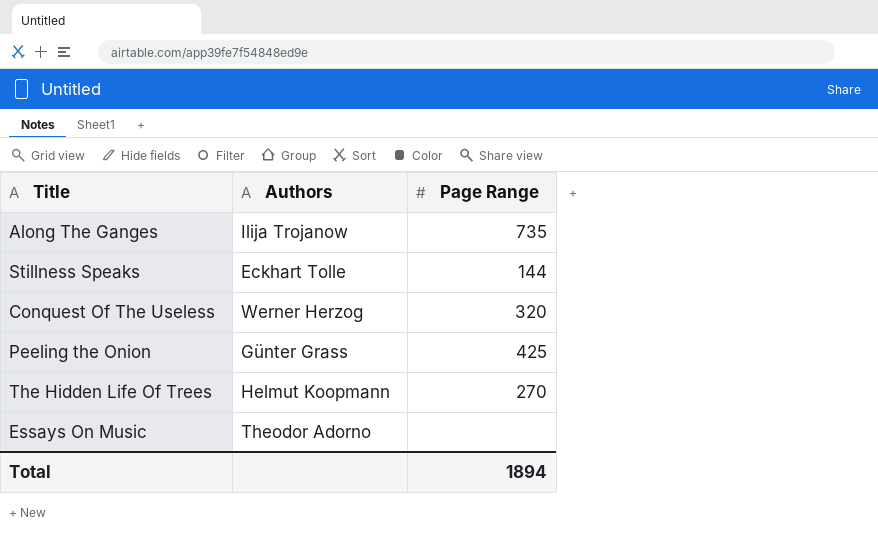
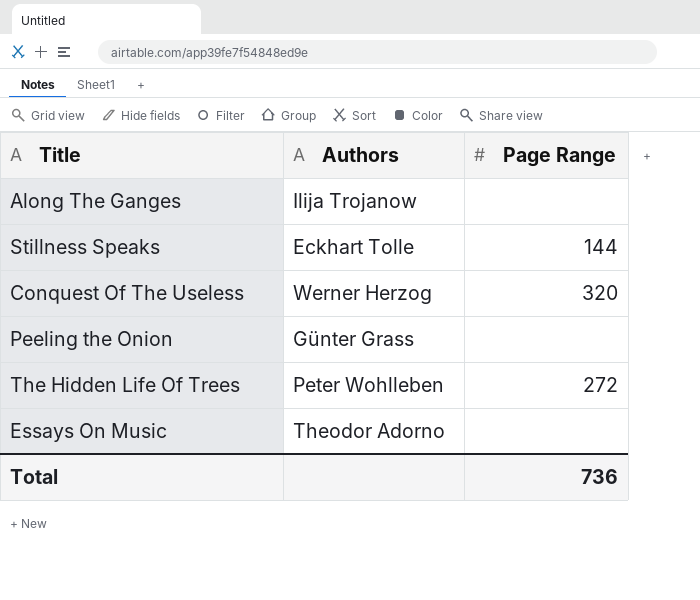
Along The Ganges | Page Range: 735 -> none
Peeling the Onion | Page Range: 425 -> none
The Hidden Life Of Trees | Authors: Helmut Koopmann -> Peter Wohlleben
The Hidden Life Of Trees | Page Range: 270 -> 272
Total | Page Range: 1894 -> 736

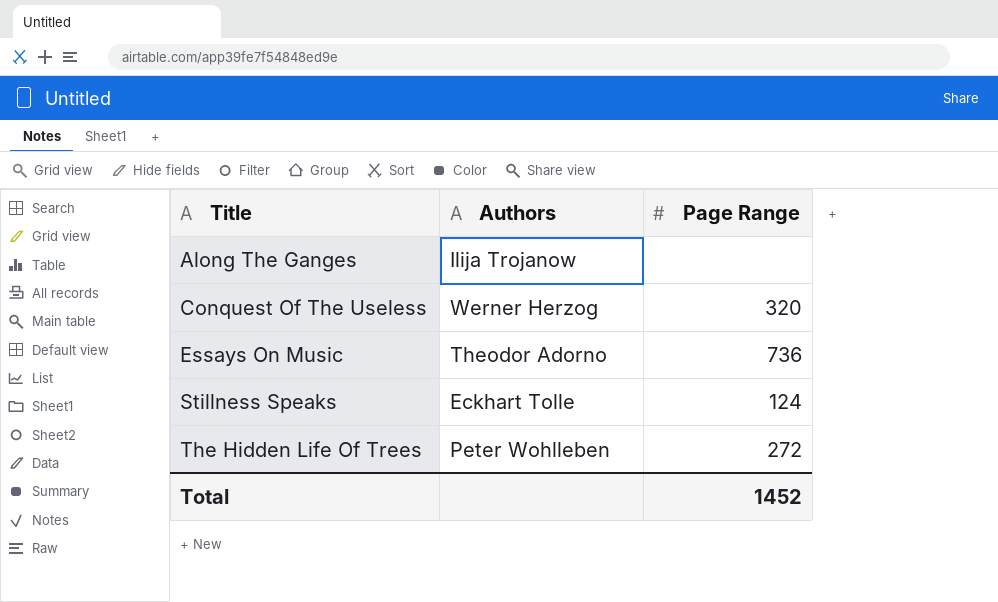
row order: none -> Title ascending
row Peeling the Onion: Günter Grass | none -> none
Essays On Music | Page Range: none -> 736
Stillness Speaks | Page Range: 144 -> 124
Total | Page Range: 736 -> 1452

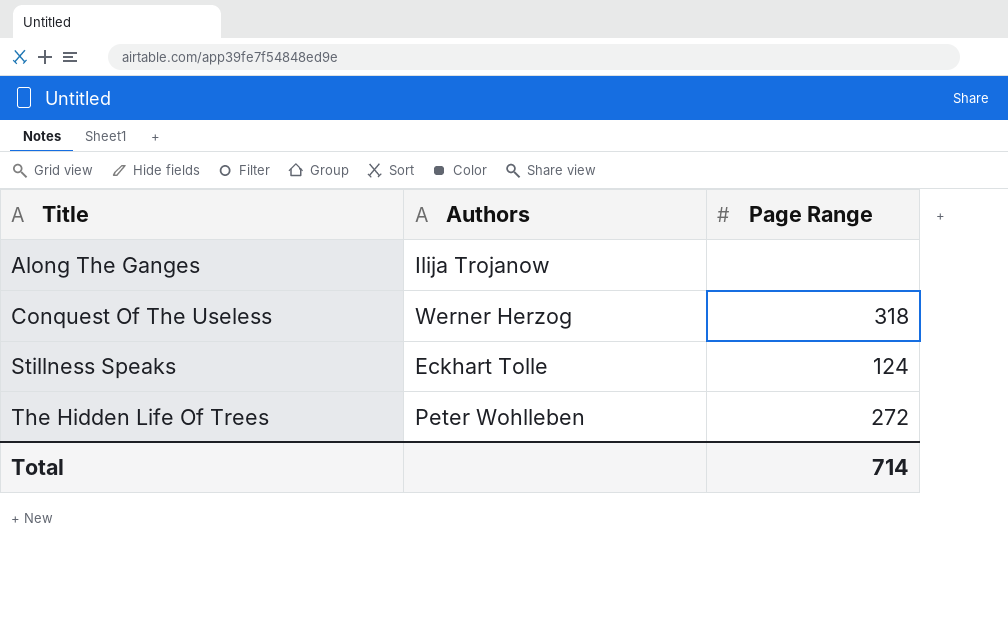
row Essays On Music: Theodor Adorno | 736 -> none
Conquest Of The Useless | Page Range: 320 -> 318
Total | Page Range: 1452 -> 714

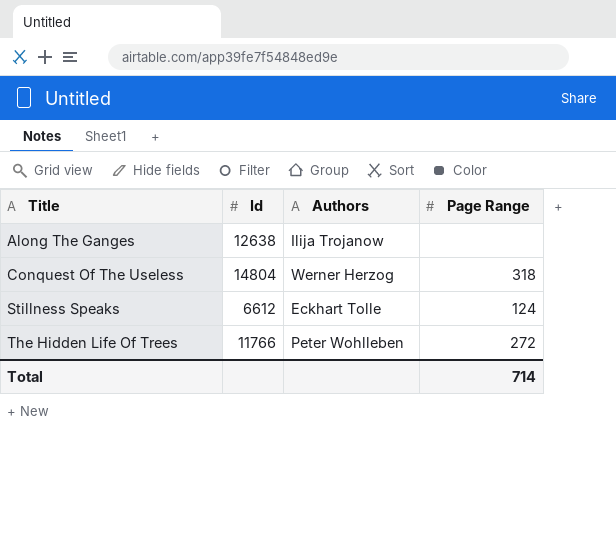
column Id | position: none -> 2

